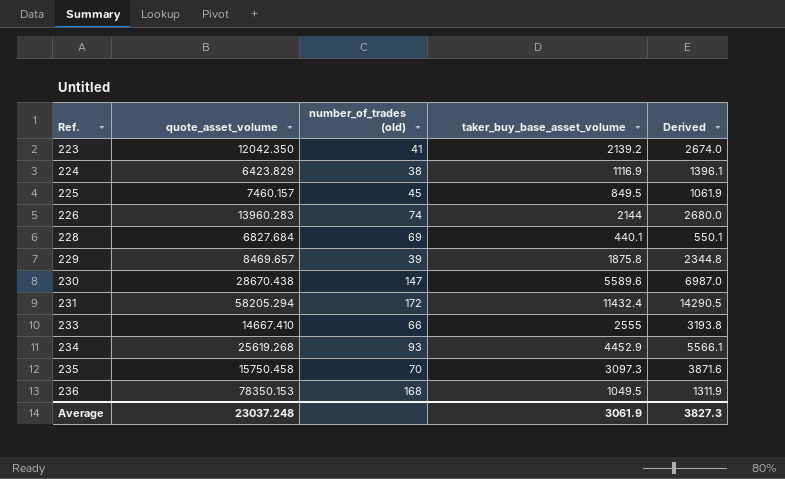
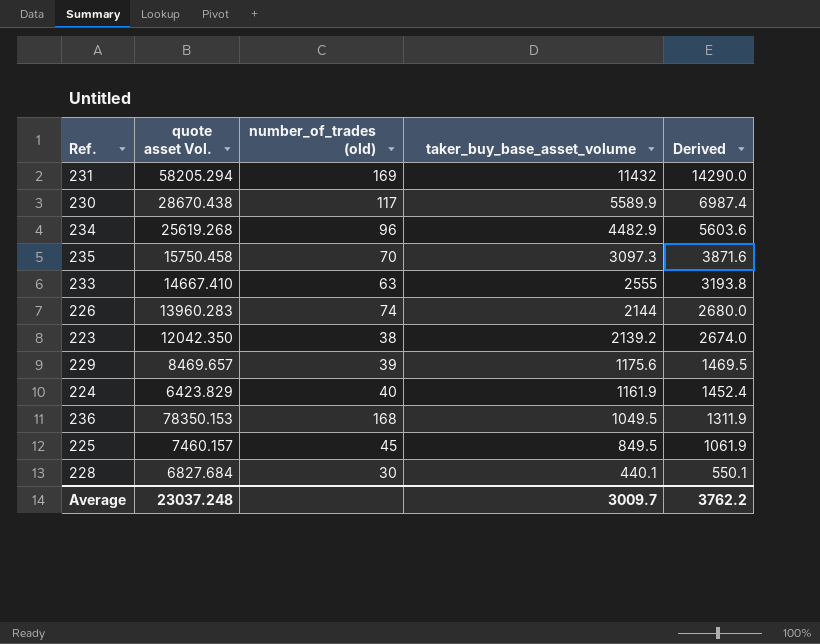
row order: Ref. ascending -> taker_buy_base_asset_volume descending
column name: quote_asset_volume -> quote asset Vol.
231 | number_of_trades (old): 172 -> 169
231 | taker_buy_base_asset_volume: 11432.4 -> 11432
231 | Derived: 14290.5 -> 14290.0
230 | number_of_trades (old): 147 -> 117
230 | taker_buy_base_asset_volume: 5589.6 -> 5589.9
230 | Derived: 6987.0 -> 6987.4
234 | number_of_trades (old): 93 -> 96
234 | taker_buy_base_asset_volume: 4452.9 -> 4482.9
234 | Derived: 5566.1 -> 5603.6
233 | number_of_trades (old): 66 -> 63
223 | number_of_trades (old): 41 -> 38
229 | taker_buy_base_asset_volume: 1875.8 -> 1175.6
229 | Derived: 2344.8 -> 1469.5
224 | number_of_trades (old): 38 -> 40
224 | taker_buy_base_asset_volume: 1116.9 -> 1161.9
224 | Derived: 1396.1 -> 1452.4
228 | number_of_trades (old): 69 -> 30
Average | taker_buy_base_asset_volume: 3061.9 -> 3009.7
Average | Derived: 3827.3 -> 3762.2

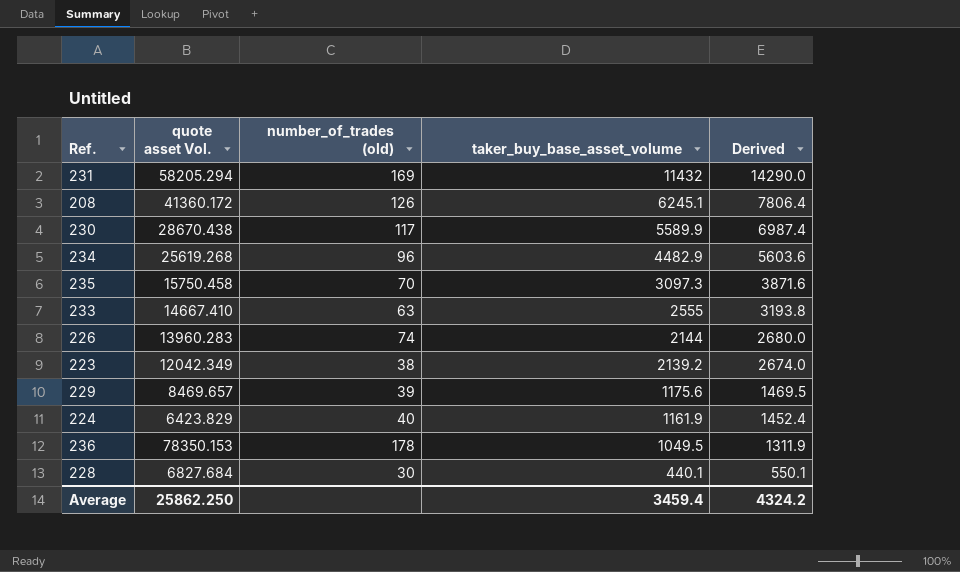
row 225: 7460.157 | 45 | 849.5 | 1061.9 -> none
row 208: none -> 41360.172 | 126 | 6245.1 | 7806.4
223 | quote asset Vol.: 12042.350 -> 12042.349
236 | number_of_trades (old): 168 -> 178
Average | quote asset Vol.: 23037.248 -> 25862.250
Average | taker_buy_base_asset_volume: 3009.7 -> 3459.4
Average | Derived: 3762.2 -> 4324.2

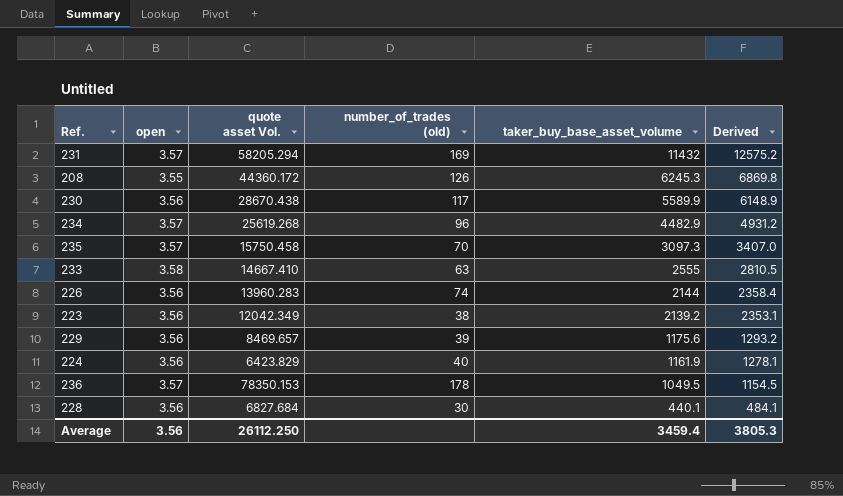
column open | position: none -> 2
column Derived | formula: [taker_buy_base_asset_volume] * 1.25 -> [taker_buy_base_asset_volume] * 1.1
208 | quote asset Vol.: 41360.172 -> 44360.172
208 | taker_buy_base_asset_volume: 6245.1 -> 6245.3
Average | quote asset Vol.: 25862.250 -> 26112.250
Average | Derived: 4324.2 -> 3805.3

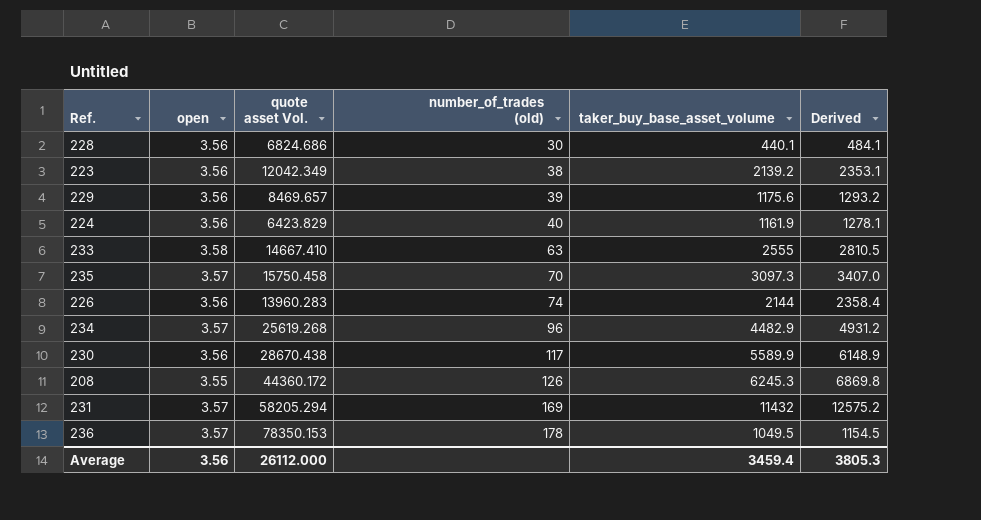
row order: taker_buy_base_asset_volume descending -> number_of_trades (old) ascending
228 | quote asset Vol.: 6827.684 -> 6824.686
Average | quote asset Vol.: 26112.250 -> 26112.000

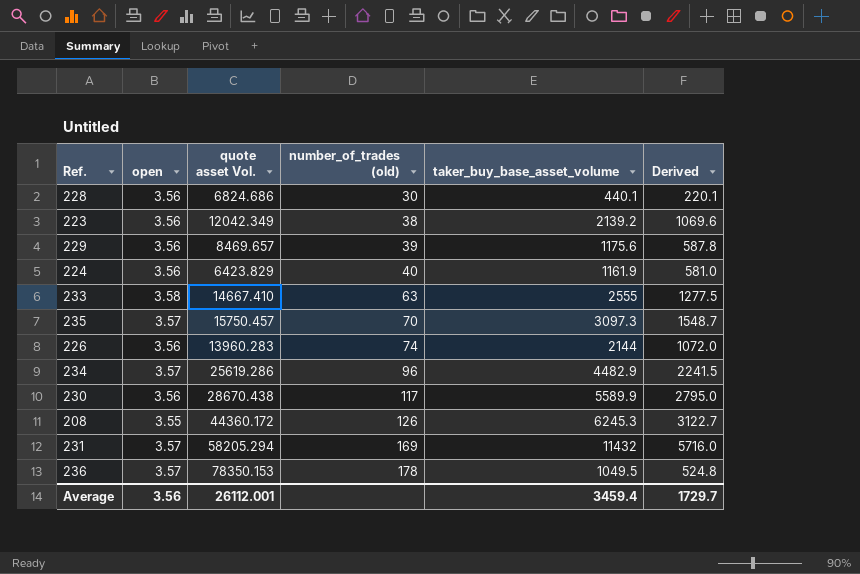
column Derived | formula: [taker_buy_base_asset_volume] * 1.1 -> [taker_buy_base_asset_volume] * 0.5
235 | quote asset Vol.: 15750.458 -> 15750.457
234 | quote asset Vol.: 25619.268 -> 25619.286
Average | quote asset Vol.: 26112.000 -> 26112.001
Average | Derived: 3805.3 -> 1729.7

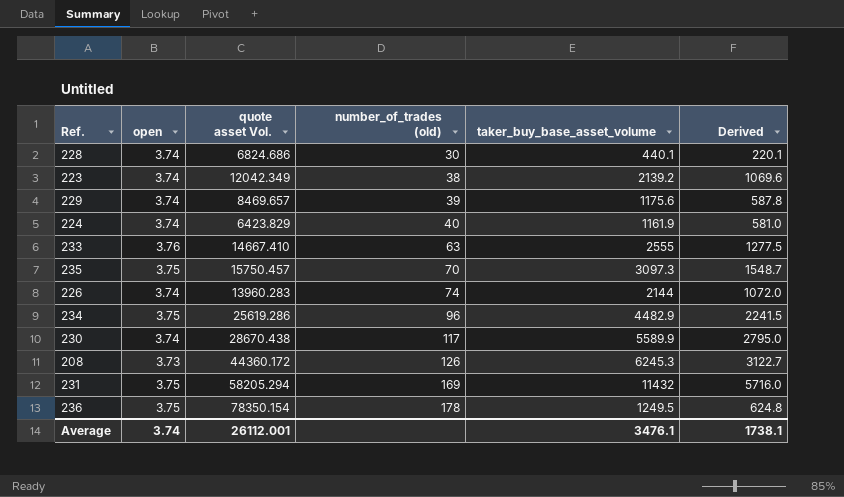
228 | open: 3.56 -> 3.74
223 | open: 3.56 -> 3.74
229 | open: 3.56 -> 3.74
224 | open: 3.56 -> 3.74
233 | open: 3.58 -> 3.76
235 | open: 3.57 -> 3.75
226 | open: 3.56 -> 3.74
234 | open: 3.57 -> 3.75
230 | open: 3.56 -> 3.74
208 | open: 3.55 -> 3.73
231 | open: 3.57 -> 3.75
236 | open: 3.57 -> 3.75
236 | quote asset Vol.: 78350.153 -> 78350.154
236 | taker_buy_base_asset_volume: 1049.5 -> 1249.5
236 | Derived: 524.8 -> 624.8
Average | open: 3.56 -> 3.74
Average | taker_buy_base_asset_volume: 3459.4 -> 3476.1
Average | Derived: 1729.7 -> 1738.1

